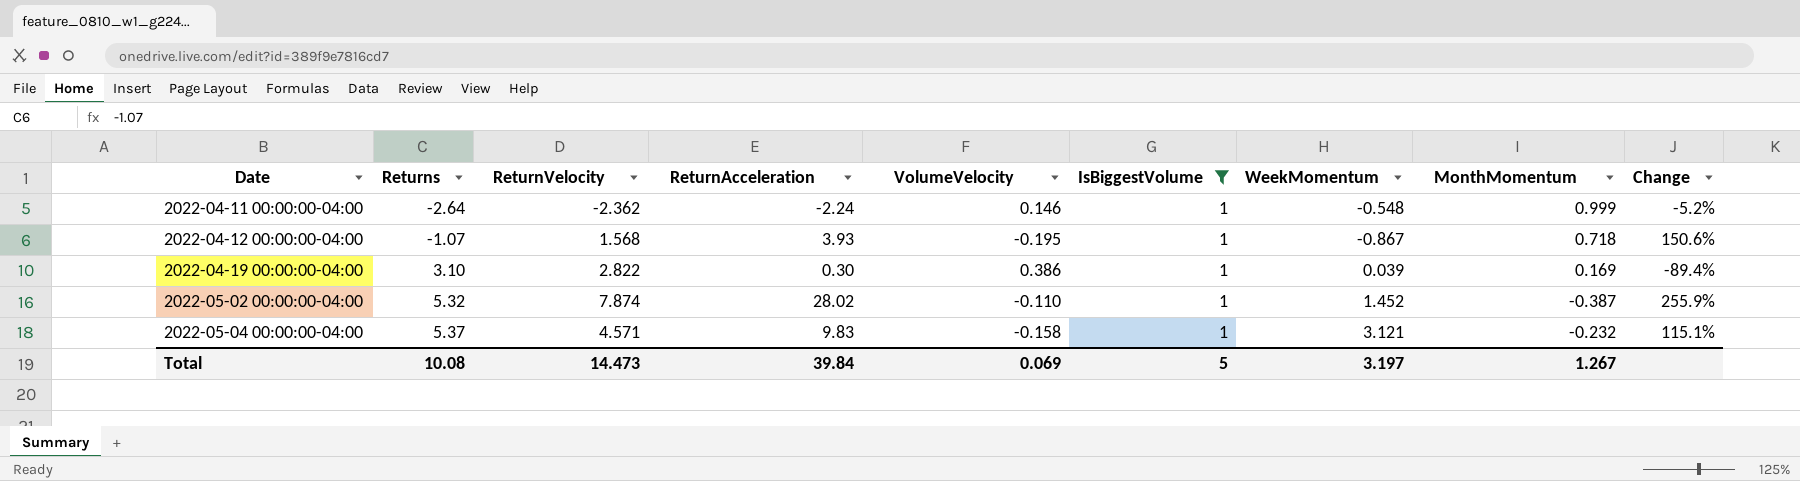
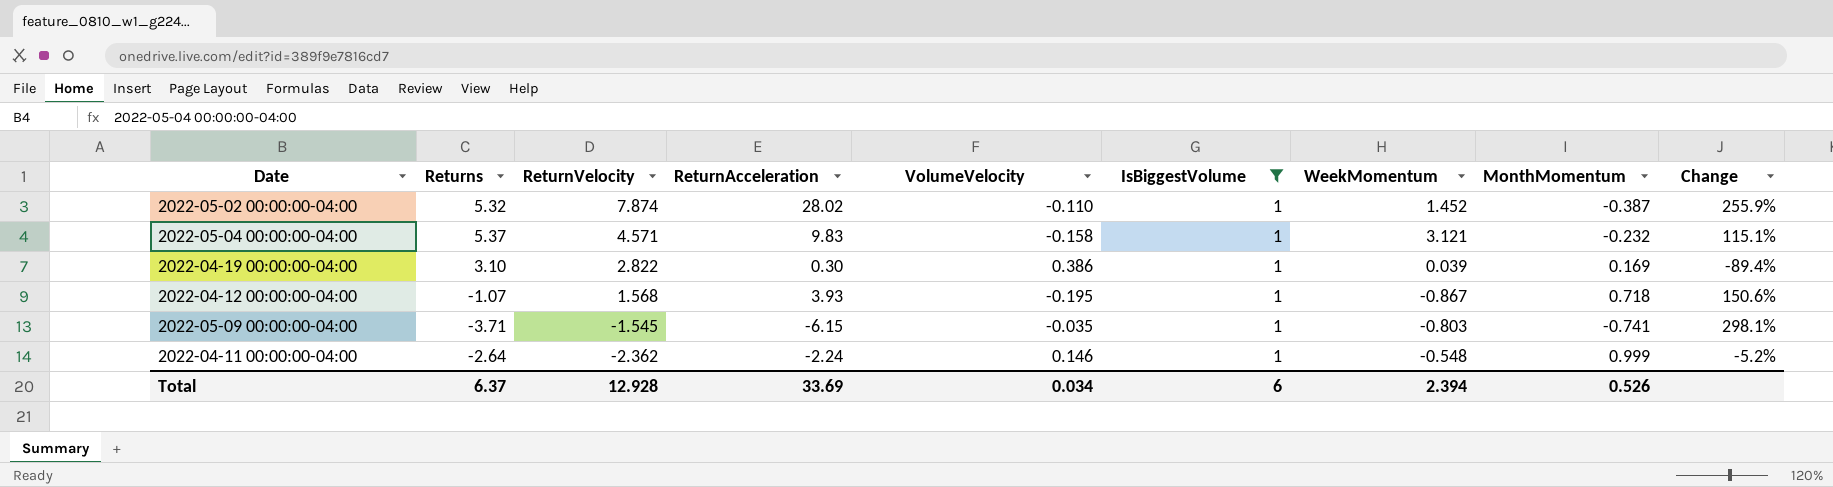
row order: Date ascending -> ReturnVelocity descending
row 2022-05-09 00:00:00-04:00: none -> -3.71 | -1.545 | -6.15 | -0.035 | 1 | -0.803 | -0.741 | 298.1%
Total | Returns: 10.08 -> 6.37
Total | ReturnVelocity: 14.473 -> 12.928
Total | ReturnAcceleration: 39.84 -> 33.69
Total | VolumeVelocity: 0.069 -> 0.034
Total | IsBiggestVolume: 5 -> 6
Total | WeekMomentum: 3.197 -> 2.394
Total | MonthMomentum: 1.267 -> 0.526

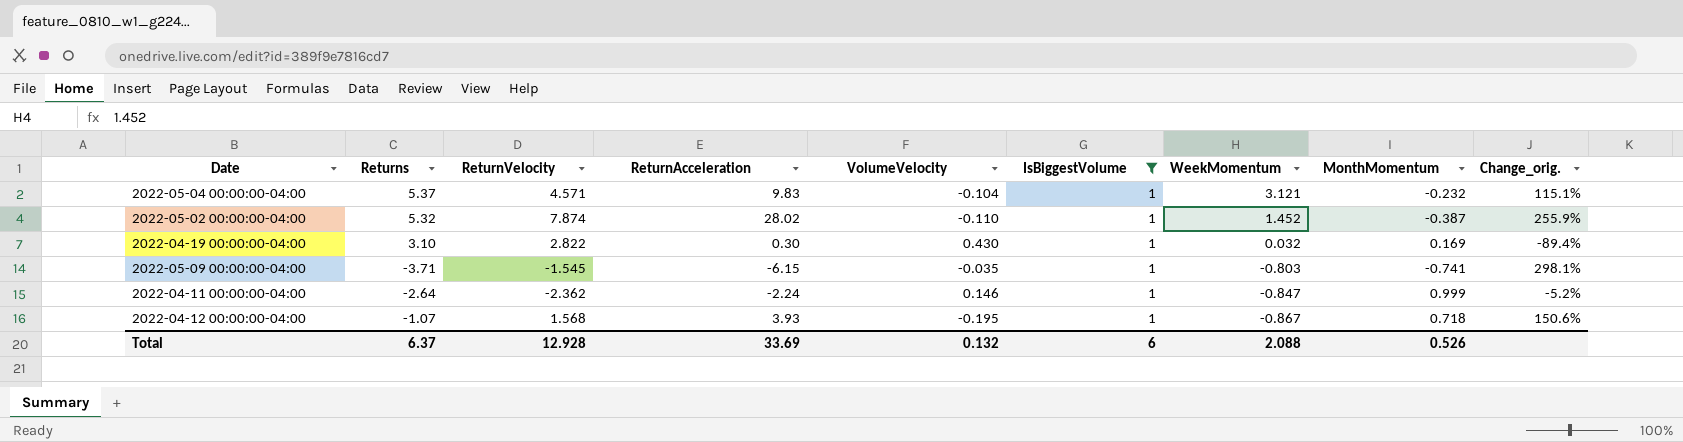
row order: ReturnVelocity descending -> WeekMomentum descending
column name: Change -> Change_orig.
2022-05-04 00:00:00-04:00 | VolumeVelocity: -0.158 -> -0.104
2022-04-19 00:00:00-04:00 | VolumeVelocity: 0.386 -> 0.430
2022-04-19 00:00:00-04:00 | WeekMomentum: 0.039 -> 0.032
2022-04-11 00:00:00-04:00 | WeekMomentum: -0.548 -> -0.847
Total | VolumeVelocity: 0.034 -> 0.132
Total | WeekMomentum: 2.394 -> 2.088

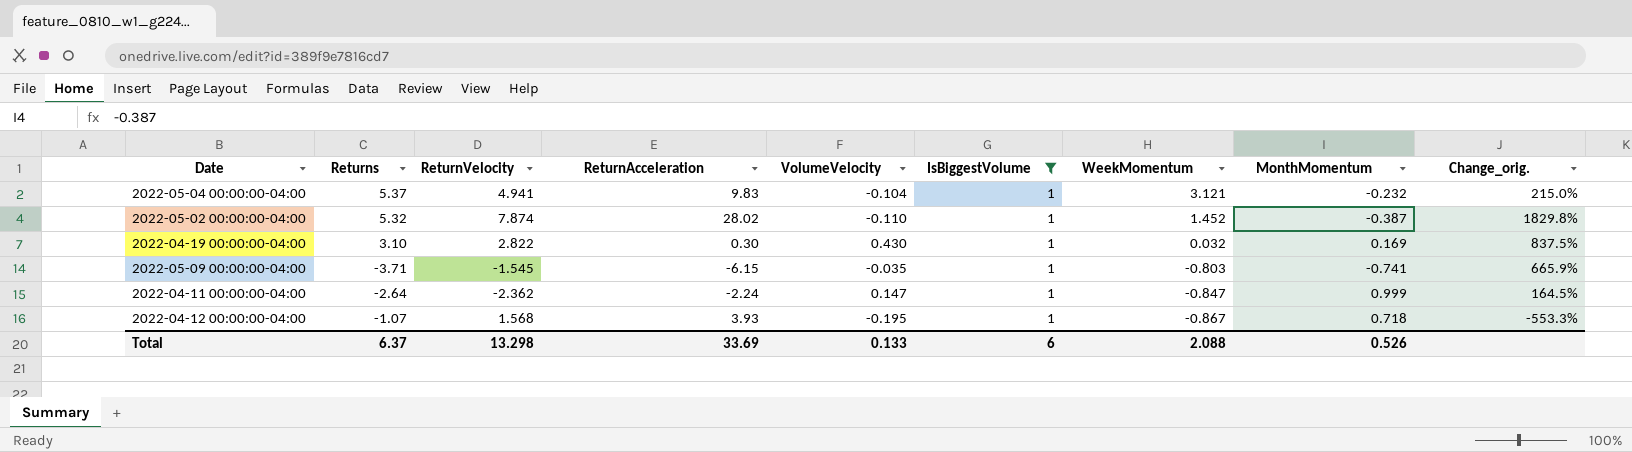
column Change_orig. | formula: ([ReturnAcceleration] - [ReturnVelocity]) / [ReturnVelocity] -> ([ReturnAcceleration] - [WeekMomentum]) / [WeekMomentum]
2022-05-04 00:00:00-04:00 | ReturnVelocity: 4.571 -> 4.941
2022-04-11 00:00:00-04:00 | VolumeVelocity: 0.146 -> 0.147
Total | ReturnVelocity: 12.928 -> 13.298
Total | VolumeVelocity: 0.132 -> 0.133

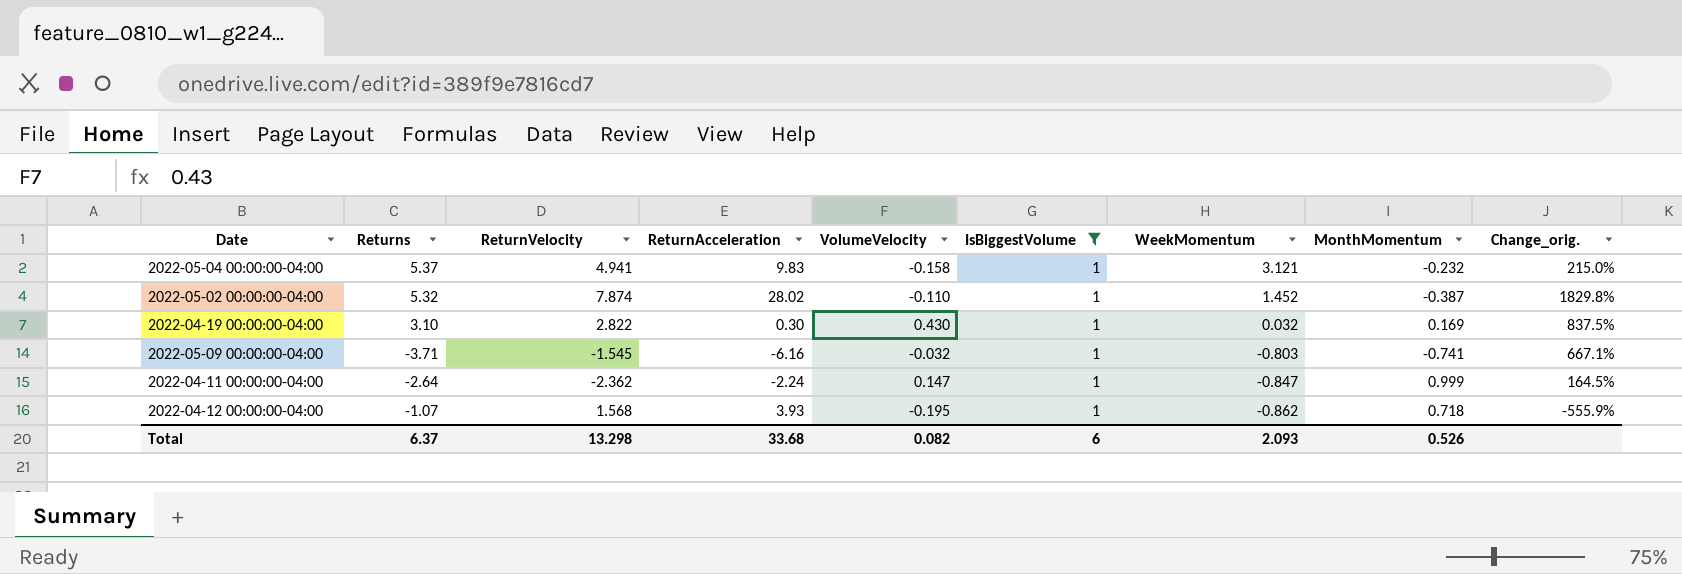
2022-05-04 00:00:00-04:00 | VolumeVelocity: -0.104 -> -0.158
2022-05-09 00:00:00-04:00 | ReturnAcceleration: -6.15 -> -6.16
2022-05-09 00:00:00-04:00 | VolumeVelocity: -0.035 -> -0.032
2022-05-09 00:00:00-04:00 | Change_orig.: 665.9% -> 667.1%
2022-04-12 00:00:00-04:00 | WeekMomentum: -0.867 -> -0.862
2022-04-12 00:00:00-04:00 | Change_orig.: -553.3% -> -555.9%
Total | ReturnAcceleration: 33.69 -> 33.68
Total | VolumeVelocity: 0.133 -> 0.082
Total | WeekMomentum: 2.088 -> 2.093

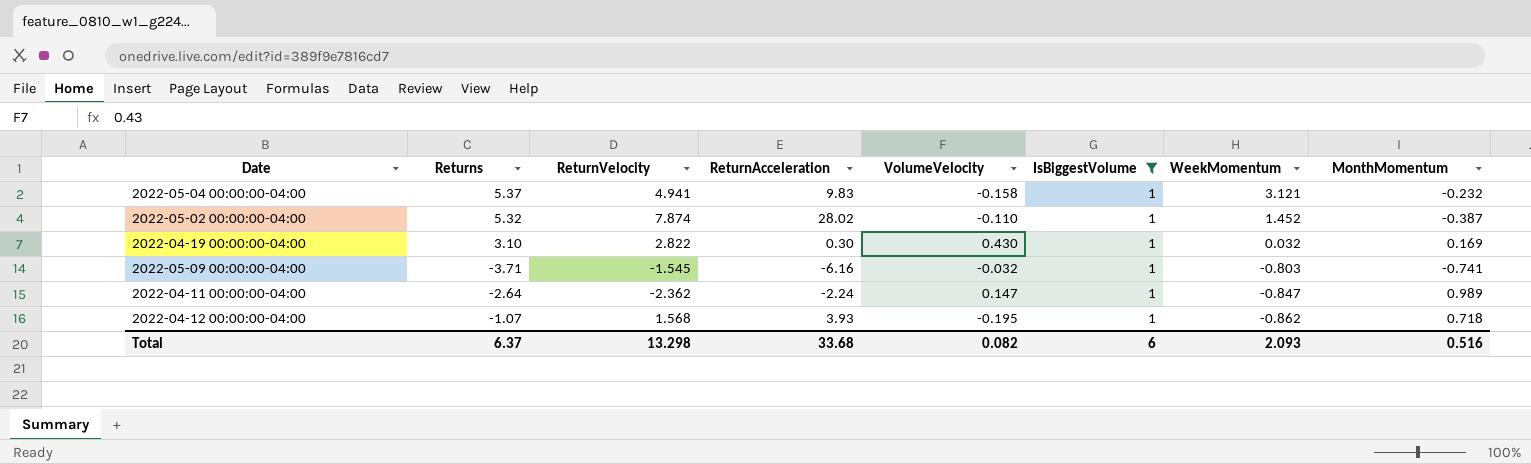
column Change_orig. | formula: ([ReturnAcceleration] - [WeekMomentum]) / [WeekMomentum] -> none
2022-04-11 00:00:00-04:00 | MonthMomentum: 0.999 -> 0.989
Total | MonthMomentum: 0.526 -> 0.516

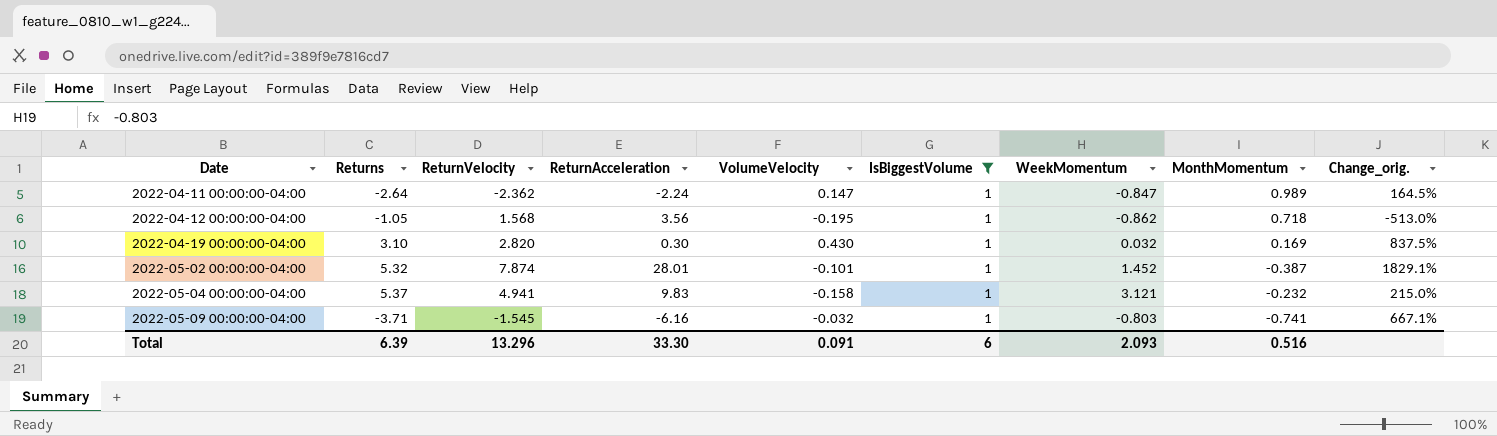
row order: WeekMomentum descending -> Date ascending
column Change_orig. | formula: none -> ([ReturnAcceleration] - [WeekMomentum]) / [WeekMomentum]
2022-04-12 00:00:00-04:00 | Returns: -1.07 -> -1.05
2022-04-12 00:00:00-04:00 | ReturnAcceleration: 3.93 -> 3.56
2022-04-19 00:00:00-04:00 | ReturnVelocity: 2.822 -> 2.820
2022-05-02 00:00:00-04:00 | ReturnAcceleration: 28.02 -> 28.01
2022-05-02 00:00:00-04:00 | VolumeVelocity: -0.110 -> -0.101
Total | Returns: 6.37 -> 6.39
Total | ReturnVelocity: 13.298 -> 13.296
Total | ReturnAcceleration: 33.68 -> 33.30
Total | VolumeVelocity: 0.082 -> 0.091

